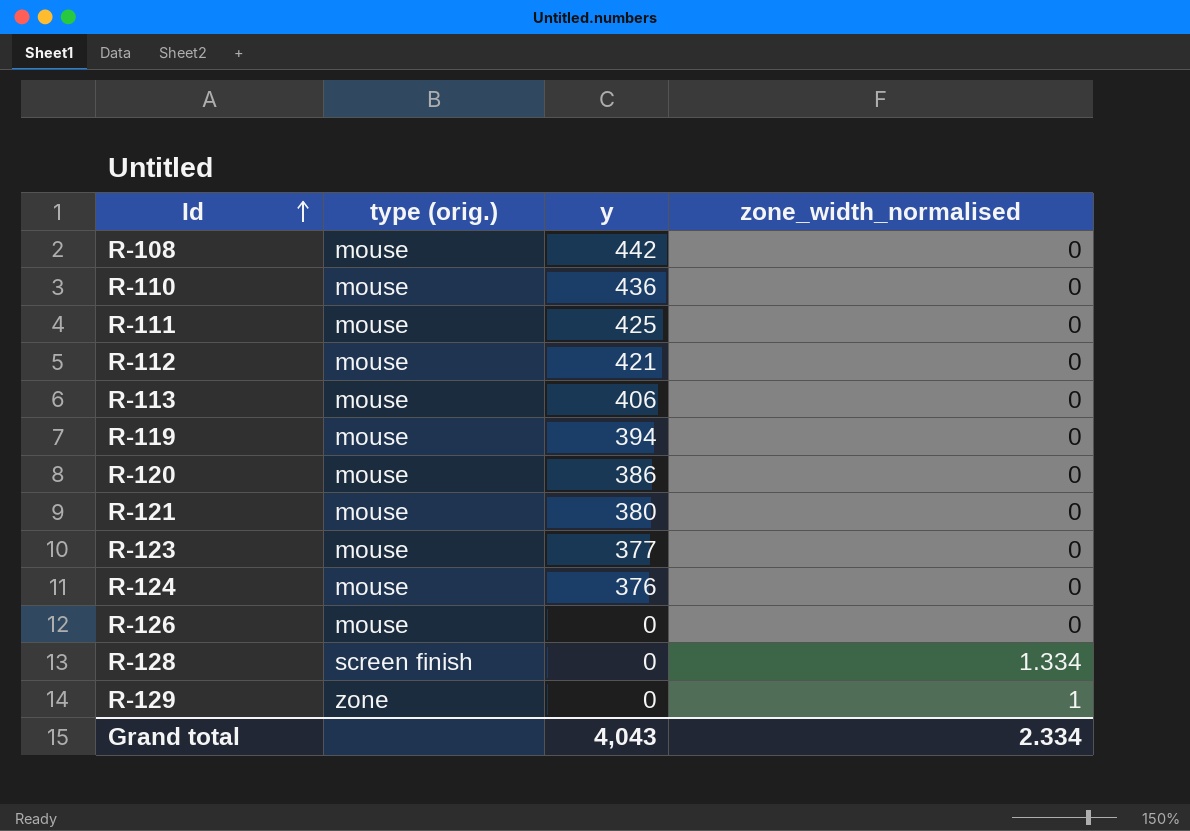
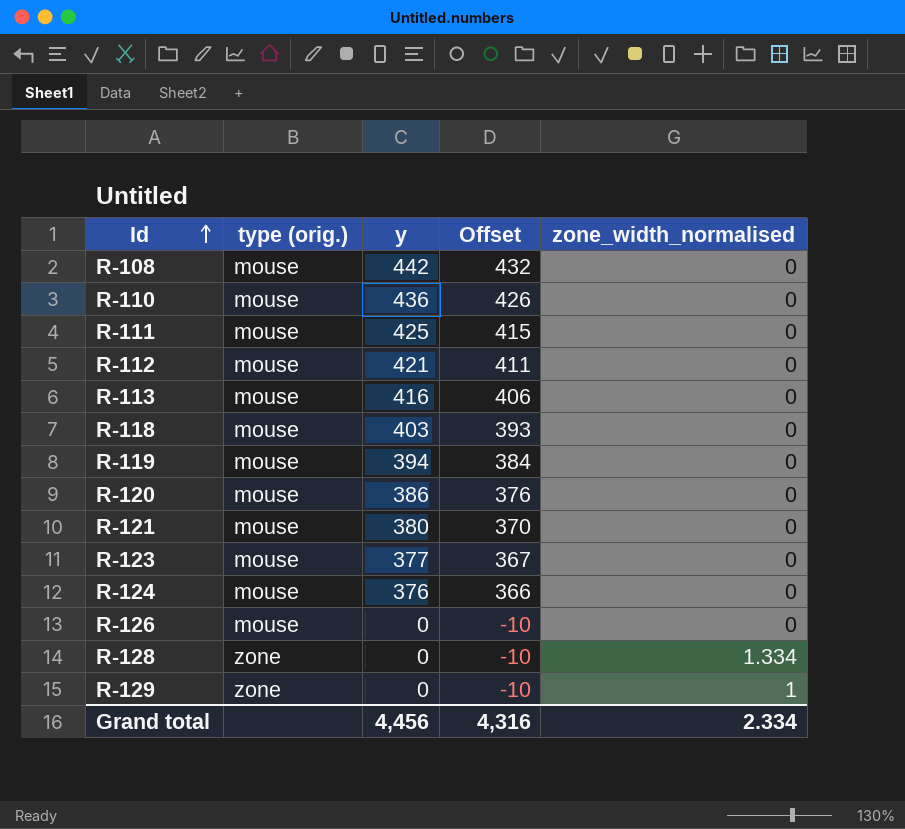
column Offset | formula: none -> [y] - 10
R-113 | y: 406 -> 416
row R-118: none -> mouse | 403 | 393 | 0
R-128 | type (orig.): screen finish -> zone
Grand total | y: 4,043 -> 4,456

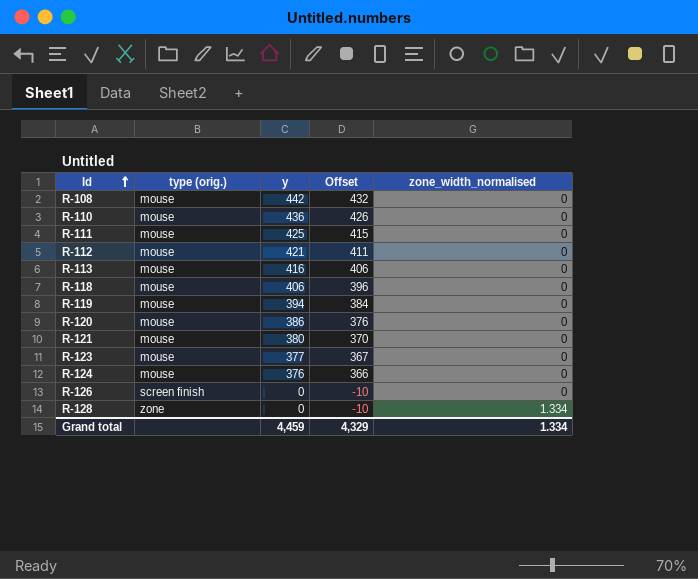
row R-129: zone | 0 | -10 | 1 -> none
R-118 | y: 403 -> 406
R-118 | Offset: 393 -> 396
R-126 | type (orig.): mouse -> screen finish
Grand total | y: 4,456 -> 4,459
Grand total | Offset: 4,316 -> 4,329
Grand total | zone_width_normalised: 2.334 -> 1.334

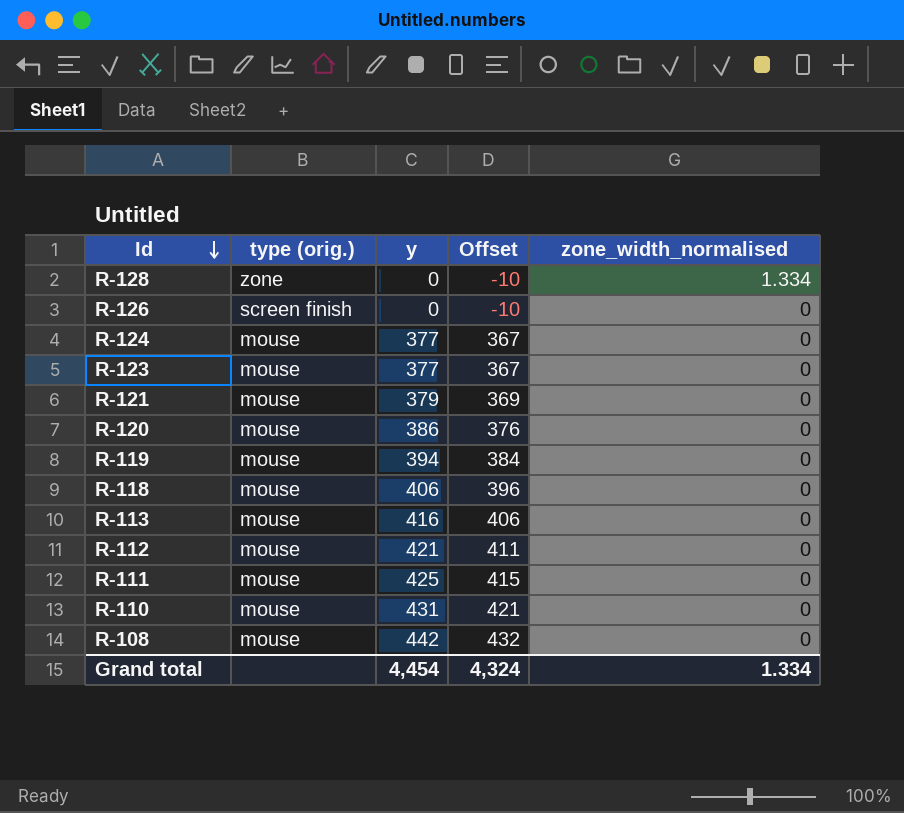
row order: Id ascending -> Id descending
R-124 | y: 376 -> 377
R-124 | Offset: 366 -> 367
R-121 | y: 380 -> 379
R-121 | Offset: 370 -> 369
R-110 | y: 436 -> 431
R-110 | Offset: 426 -> 421
Grand total | y: 4,459 -> 4,454
Grand total | Offset: 4,329 -> 4,324

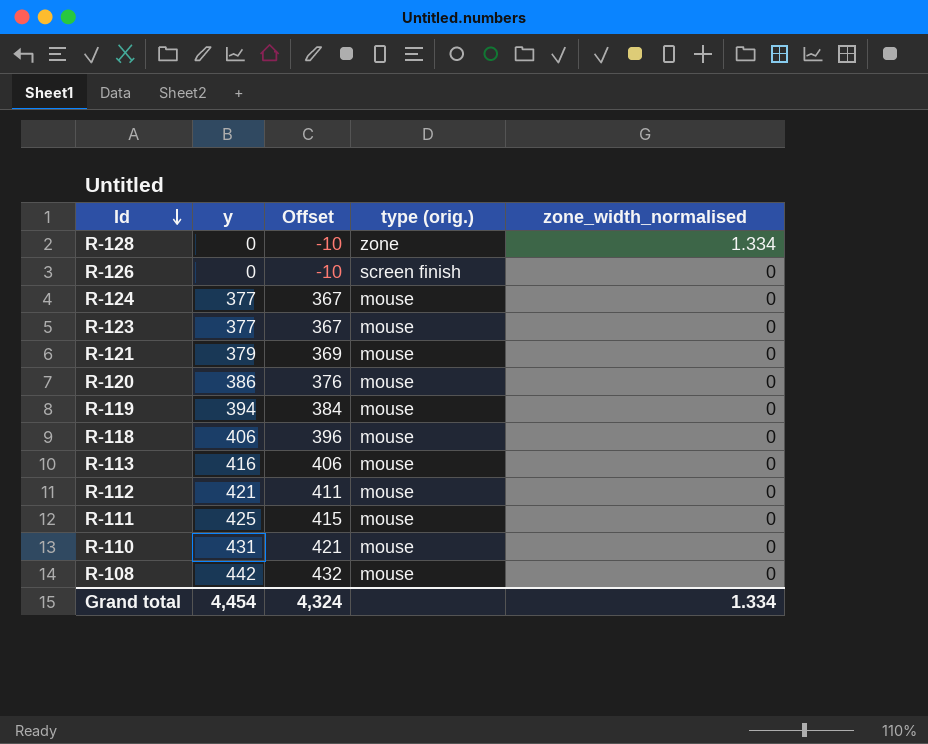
column type (orig.) | position: 2 -> 4

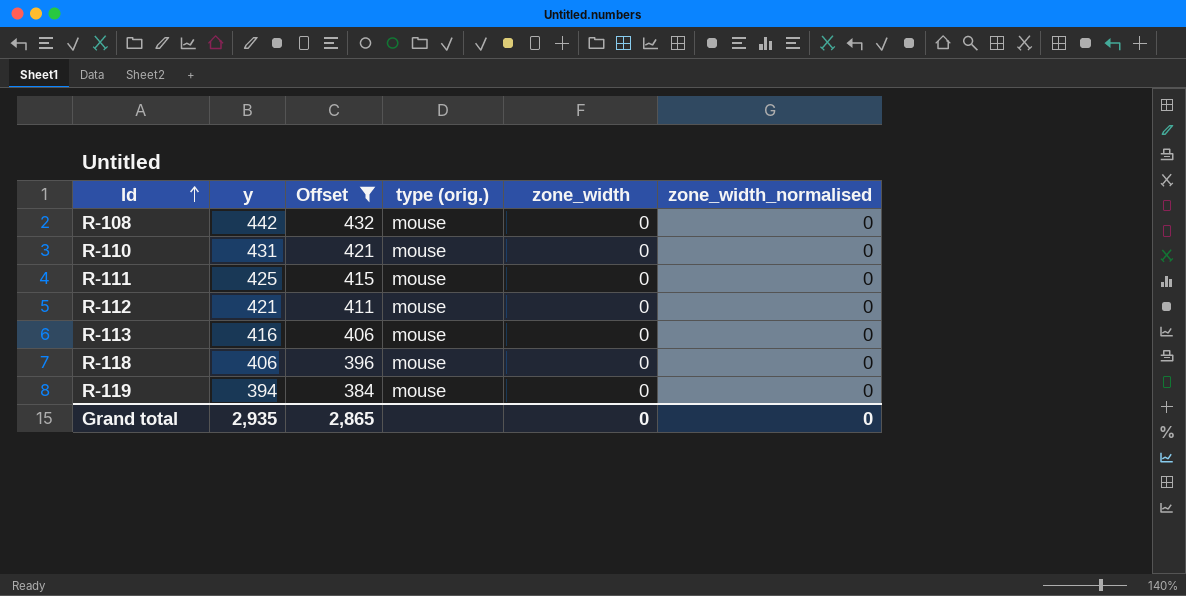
filter: none -> Offset >= 384
row order: Id descending -> Id ascending
column zone_width | position: none -> 5
Grand total | y: 4,454 -> 2,935
Grand total | Offset: 4,324 -> 2,865
Grand total | zone_width_normalised: 1.334 -> 0

